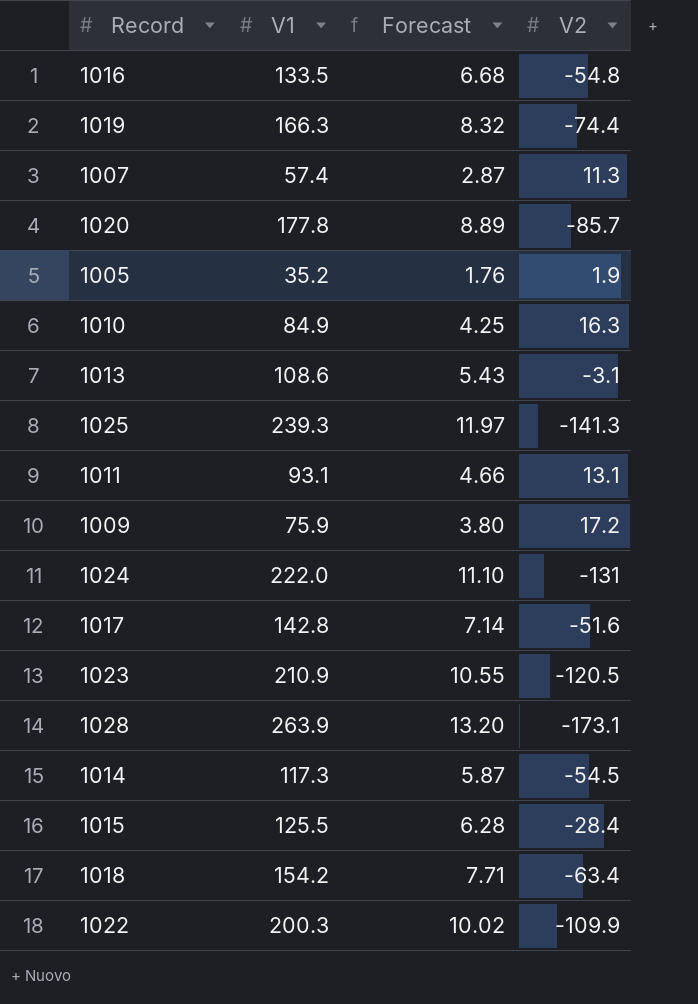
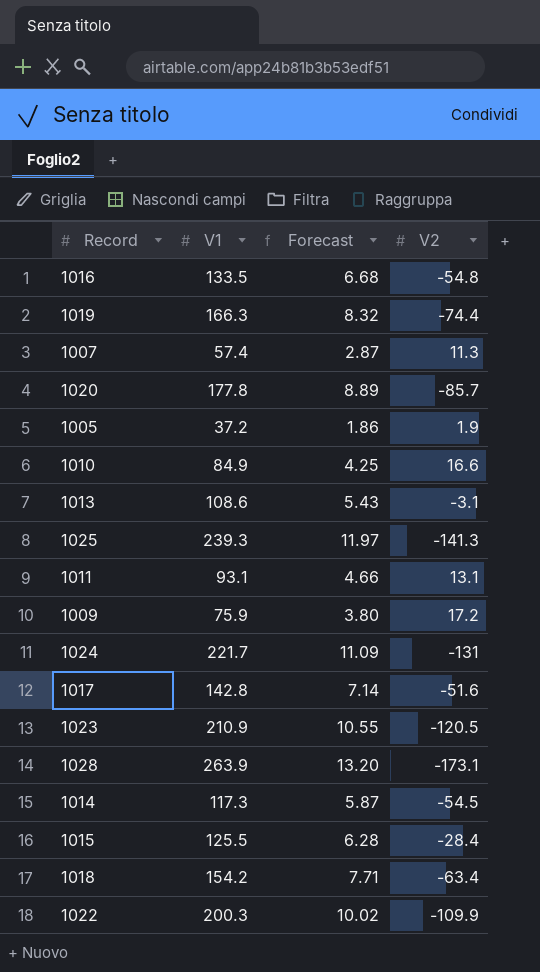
1005 | V1: 35.2 -> 37.2
1005 | Forecast: 1.76 -> 1.86
1010 | V2: 16.3 -> 16.6
1024 | V1: 222.0 -> 221.7
1024 | Forecast: 11.10 -> 11.09

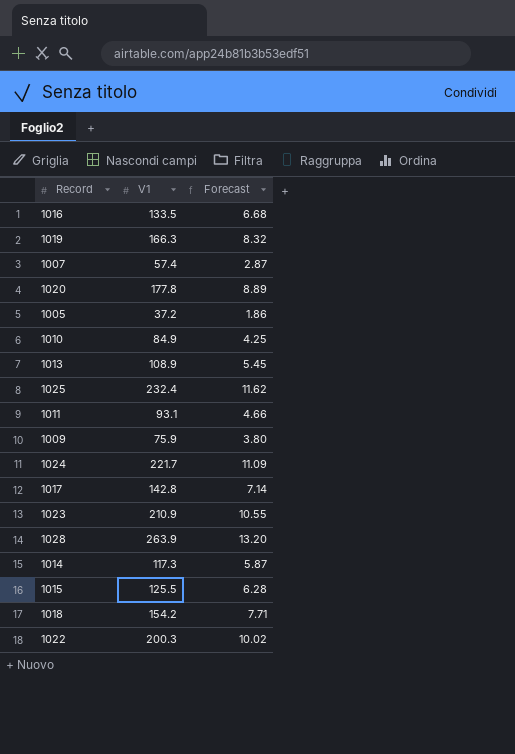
column V2 | position: 4 -> none
1013 | V1: 108.6 -> 108.9
1013 | Forecast: 5.43 -> 5.45
1025 | V1: 239.3 -> 232.4
1025 | Forecast: 11.97 -> 11.62

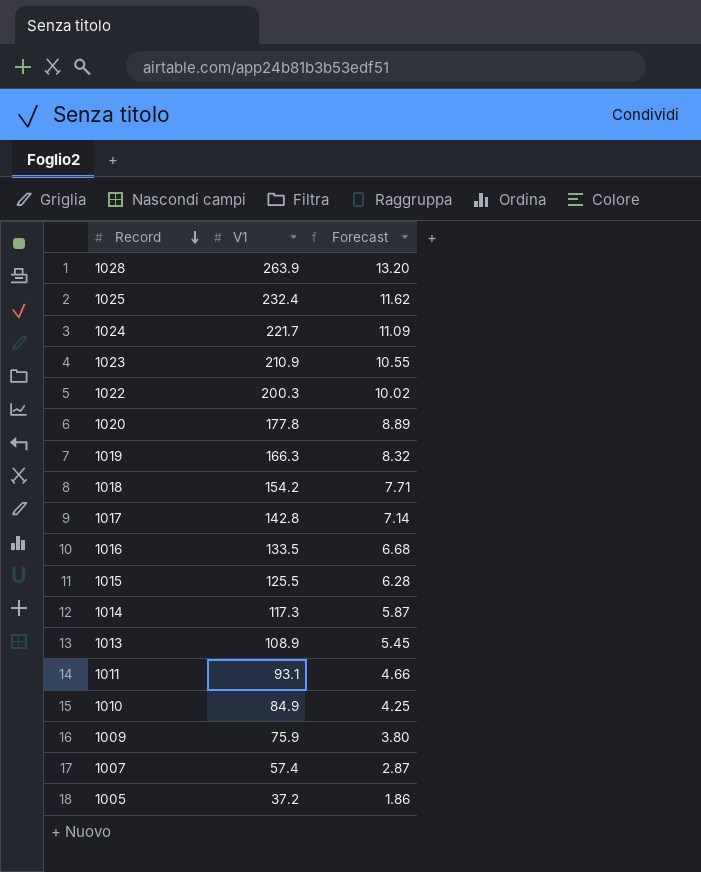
row order: none -> Record descending

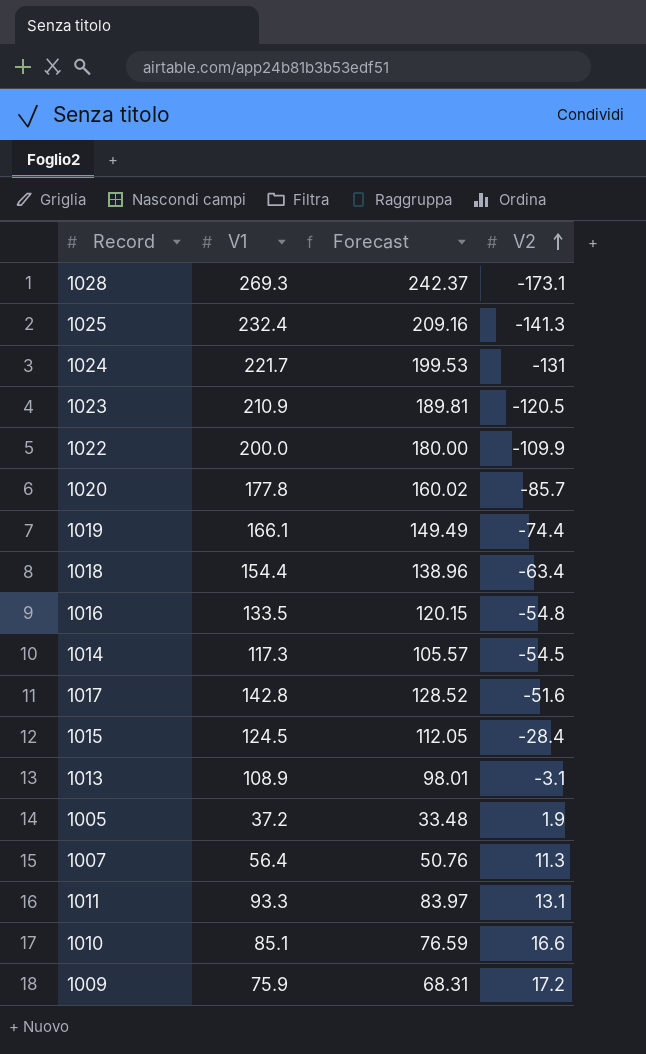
row order: Record descending -> V2 ascending
column Forecast | formula: [V1] * 0.05 -> [V1] * 0.9
column V2 | position: none -> 4
1028 | V1: 263.9 -> 269.3
1022 | V1: 200.3 -> 200.0
1019 | V1: 166.3 -> 166.1
1018 | V1: 154.2 -> 154.4
1015 | V1: 125.5 -> 124.5
1007 | V1: 57.4 -> 56.4
1011 | V1: 93.1 -> 93.3
1010 | V1: 84.9 -> 85.1

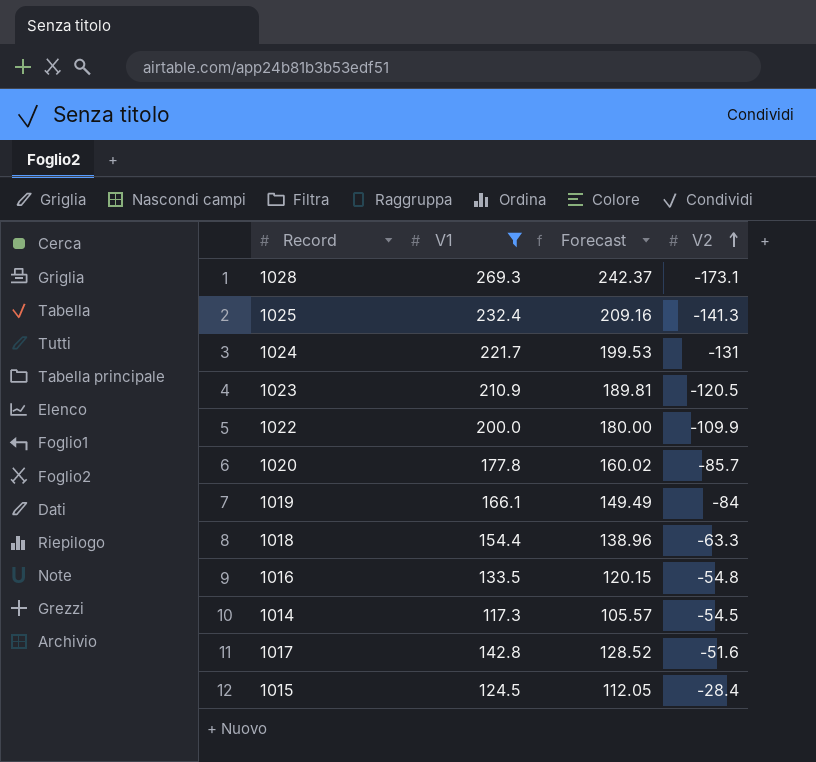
filter: none -> V1 >= 117.3
1019 | V2: -74.4 -> -84
1018 | V2: -63.4 -> -63.3

